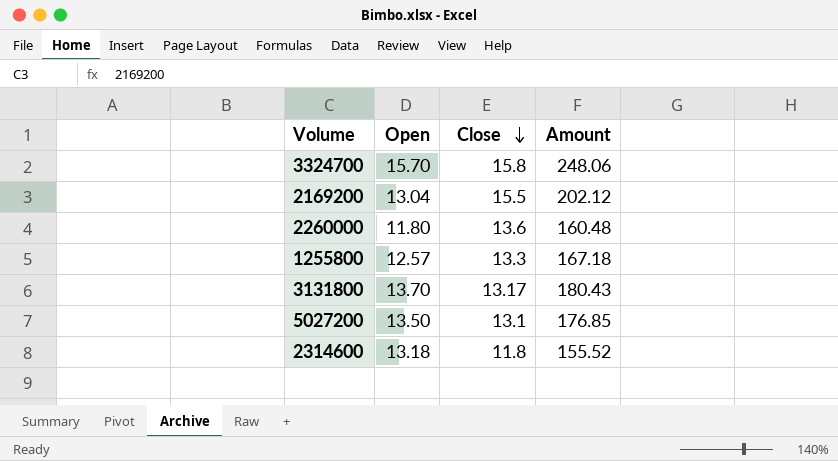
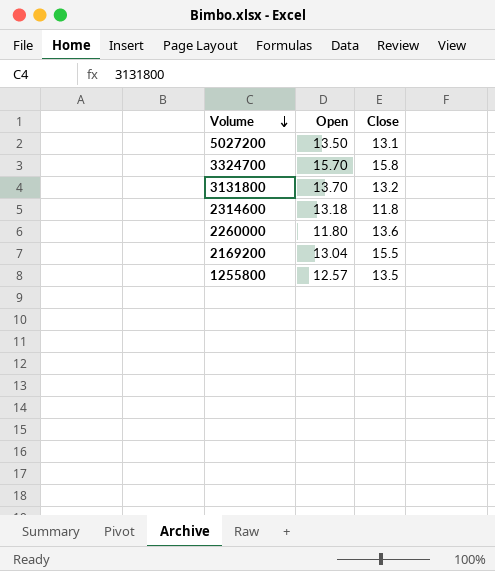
row order: Close descending -> Volume descending
column Amount | formula: [Open] * [Close] -> none
3131800 | Close: 13.17 -> 13.2
1255800 | Close: 13.3 -> 13.5

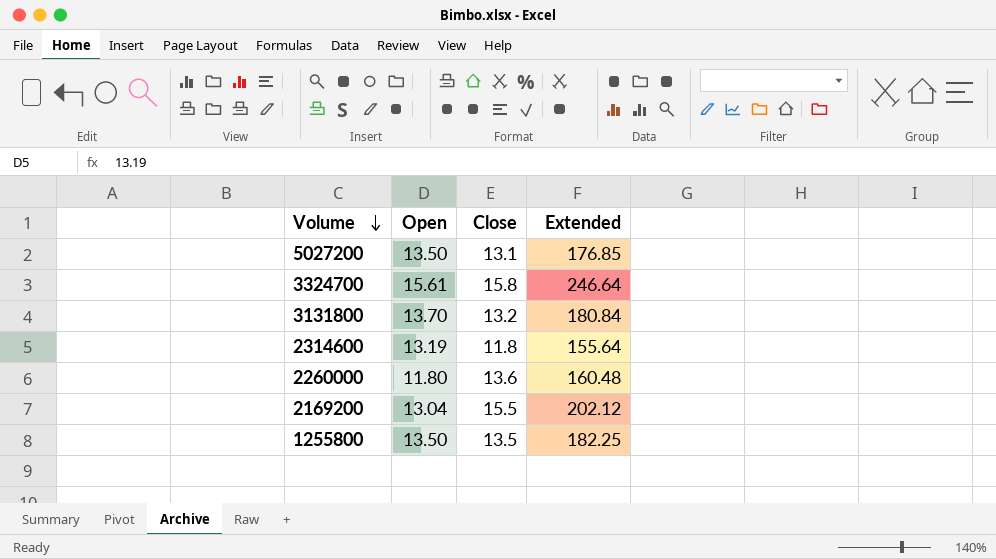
column Extended | formula: none -> [Open] * [Close]
3324700 | Open: 15.70 -> 15.61
2314600 | Open: 13.18 -> 13.19
1255800 | Open: 12.57 -> 13.50

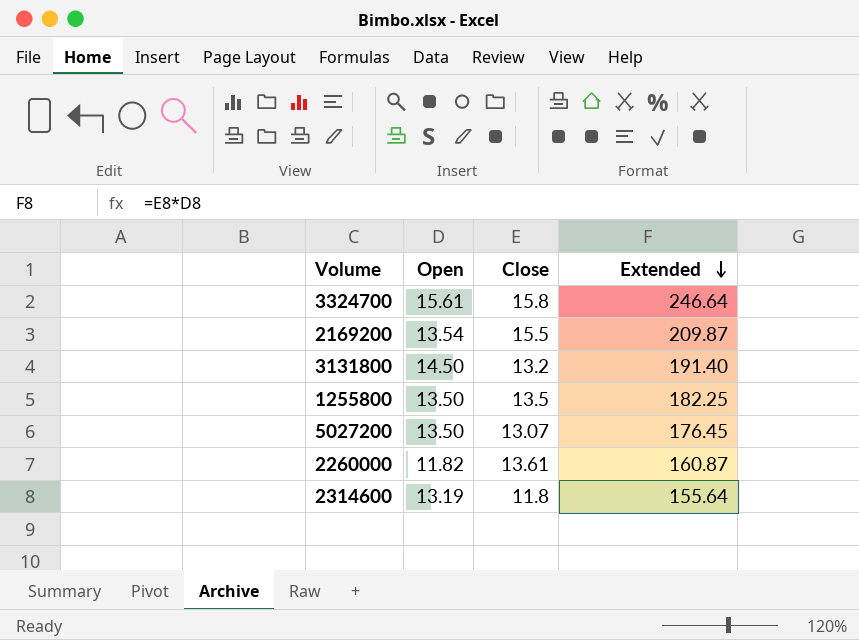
row order: Volume descending -> Extended descending
2169200 | Open: 13.04 -> 13.54
2169200 | Extended: 202.12 -> 209.87
3131800 | Open: 13.70 -> 14.50
3131800 | Extended: 180.84 -> 191.40
5027200 | Close: 13.1 -> 13.07
5027200 | Extended: 176.85 -> 176.45
2260000 | Open: 11.80 -> 11.82
2260000 | Close: 13.6 -> 13.61
2260000 | Extended: 160.48 -> 160.87

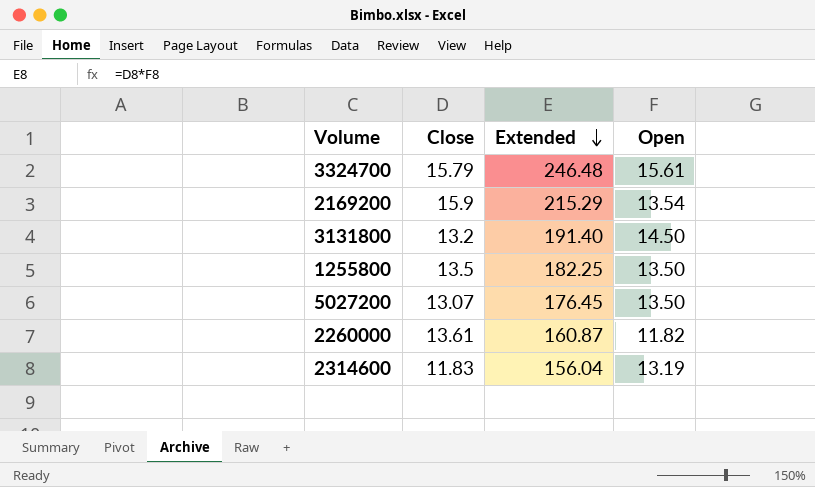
column Open | position: 2 -> 4
3324700 | Close: 15.8 -> 15.79
3324700 | Extended: 246.64 -> 246.48
2169200 | Close: 15.5 -> 15.9
2169200 | Extended: 209.87 -> 215.29
2314600 | Close: 11.8 -> 11.83
2314600 | Extended: 155.64 -> 156.04

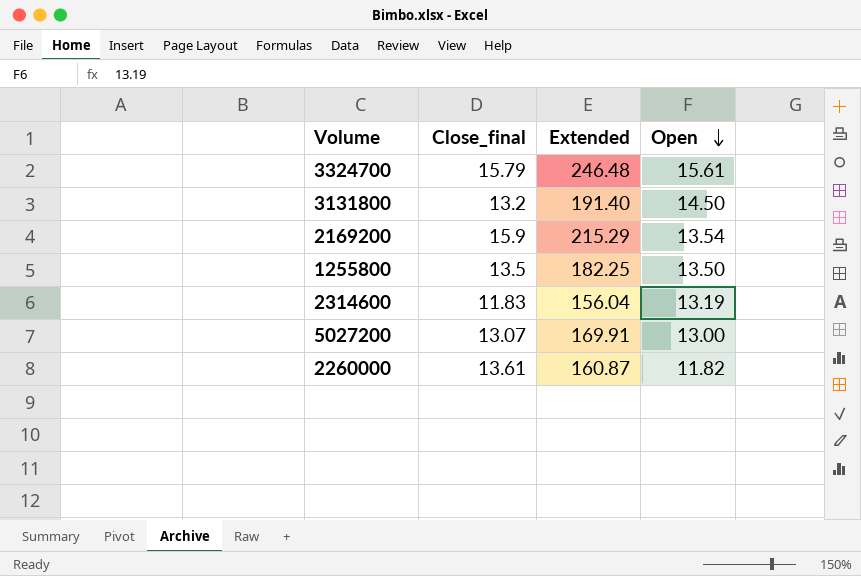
row order: Extended descending -> Open descending
column name: Close -> Close_final
5027200 | Extended: 176.45 -> 169.91
5027200 | Open: 13.50 -> 13.00

